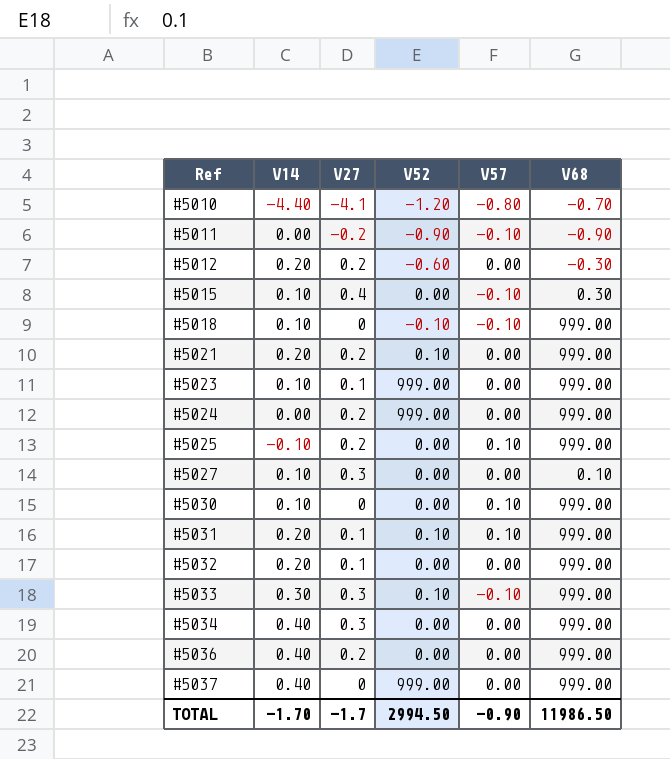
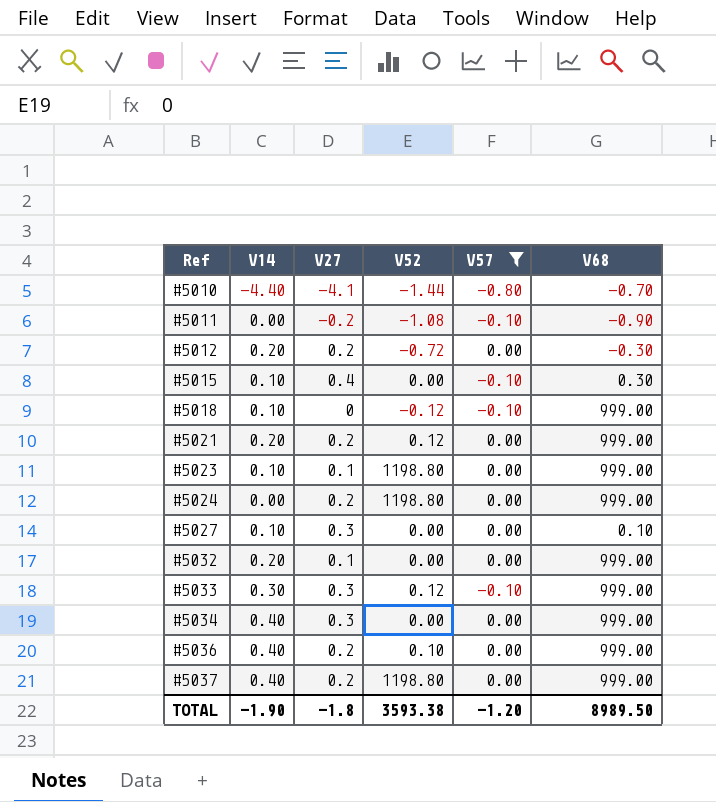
filter: none -> V57 != 0.10
#5010 | V52: -1.20 -> -1.44
#5011 | V52: -0.90 -> -1.08
#5012 | V52: -0.60 -> -0.72
#5018 | V52: -0.10 -> -0.12
#5021 | V52: 0.10 -> 0.12
#5023 | V52: 999.00 -> 1198.80
#5024 | V52: 999.00 -> 1198.80
#5033 | V52: 0.10 -> 0.12
#5036 | V52: 0.00 -> 0.10
#5037 | V27: 0 -> 0.2
#5037 | V52: 999.00 -> 1198.80
TOTAL | V14: -1.70 -> -1.90
TOTAL | V27: -1.7 -> -1.8
TOTAL | V52: 2994.50 -> 3593.38
TOTAL | V57: -0.90 -> -1.20
TOTAL | V68: 11986.50 -> 8989.50

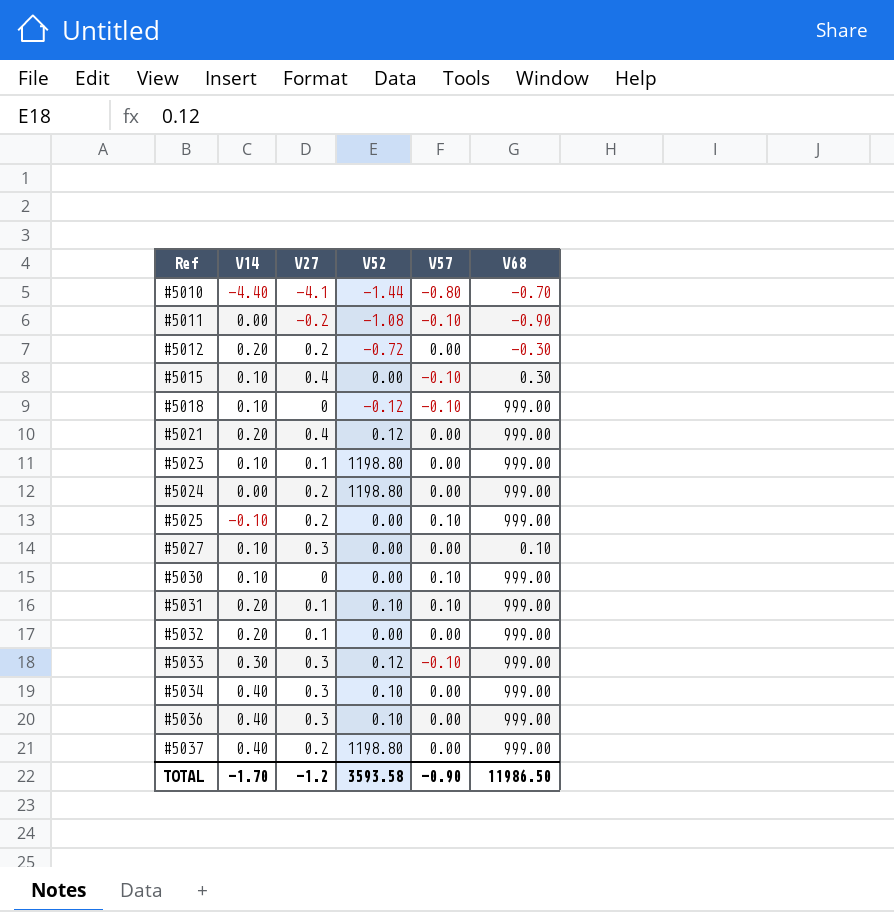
filter: V57 != 0.10 -> none
#5021 | V27: 0.2 -> 0.4
#5034 | V52: 0.00 -> 0.10
#5036 | V27: 0.2 -> 0.3
TOTAL | V14: -1.90 -> -1.70
TOTAL | V27: -1.8 -> -1.2
TOTAL | V52: 3593.38 -> 3593.58
TOTAL | V57: -1.20 -> -0.90
TOTAL | V68: 8989.50 -> 11986.50

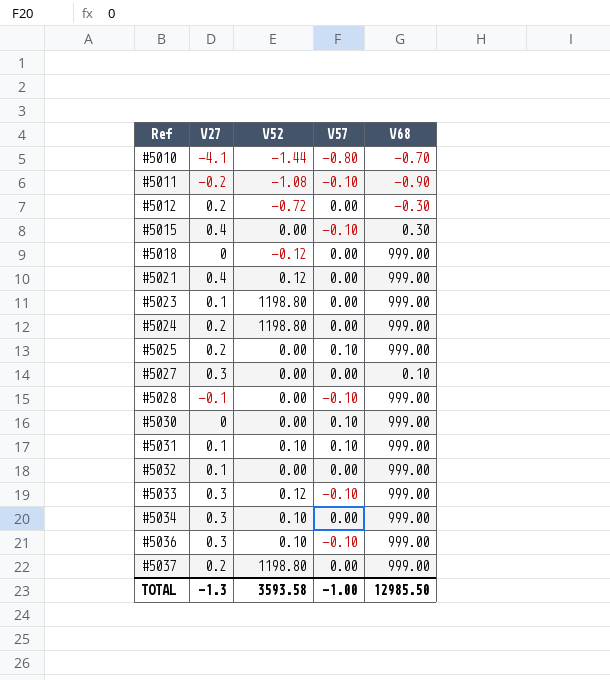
column V14 | position: 2 -> none
#5018 | V57: -0.10 -> 0.00
row #5028: none -> -0.1 | 0.00 | -0.10 | 999.00
#5036 | V57: 0.00 -> -0.10
TOTAL | V27: -1.2 -> -1.3
TOTAL | V57: -0.90 -> -1.00
TOTAL | V68: 11986.50 -> 12985.50

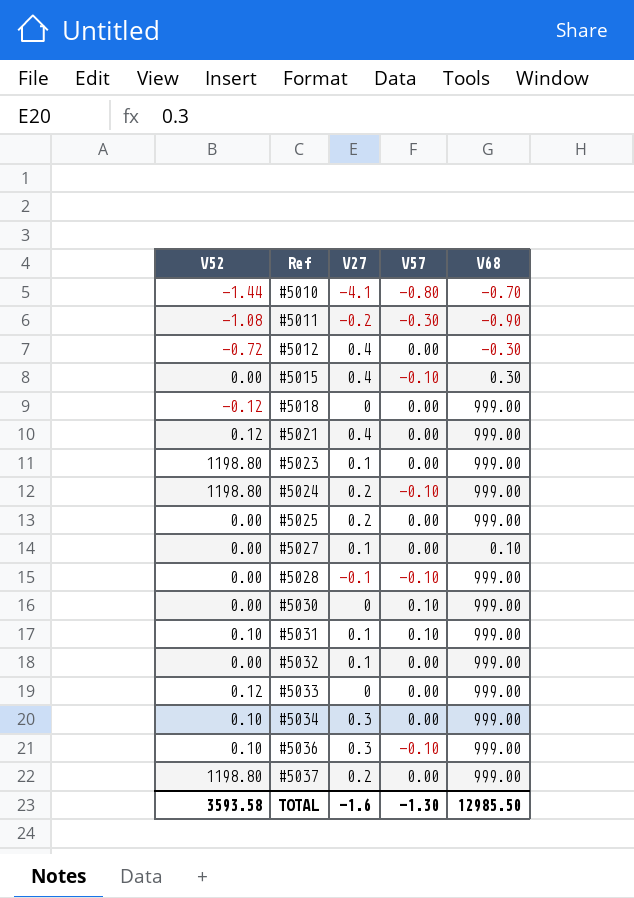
column V52 | position: 3 -> 1
#5011 | V57: -0.10 -> -0.30
#5012 | V27: 0.2 -> 0.4
#5024 | V57: 0.00 -> -0.10
#5025 | V57: 0.10 -> 0.00
#5027 | V27: 0.3 -> 0.1
#5033 | V27: 0.3 -> 0
#5033 | V57: -0.10 -> 0.00
TOTAL | V27: -1.3 -> -1.6
TOTAL | V57: -1.00 -> -1.30

